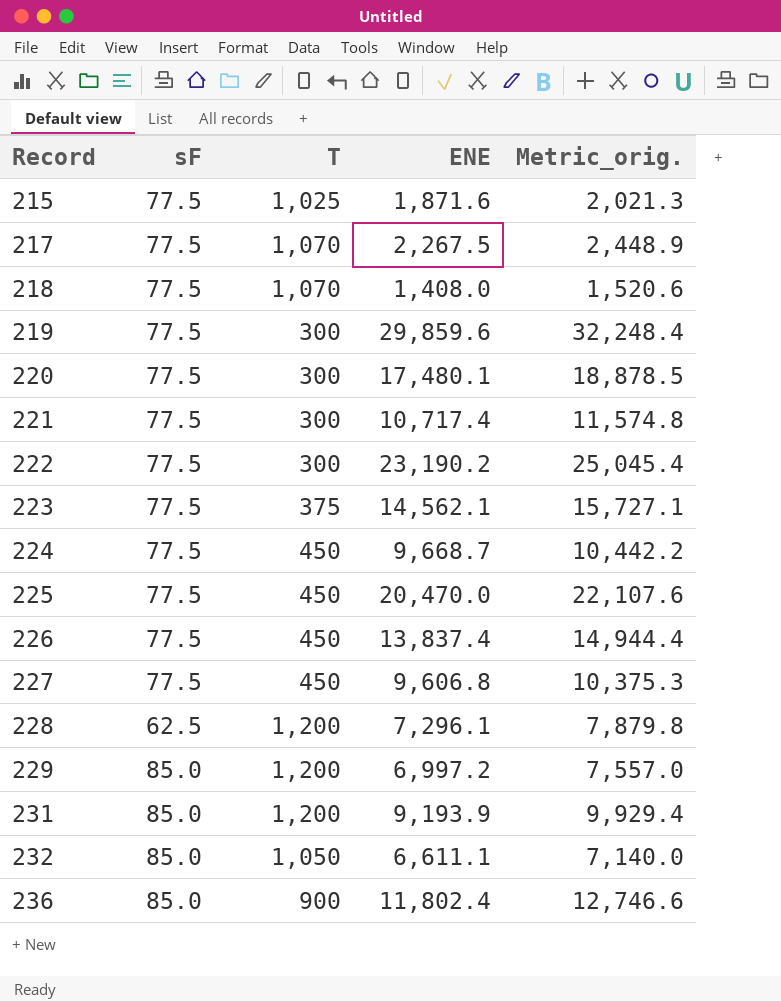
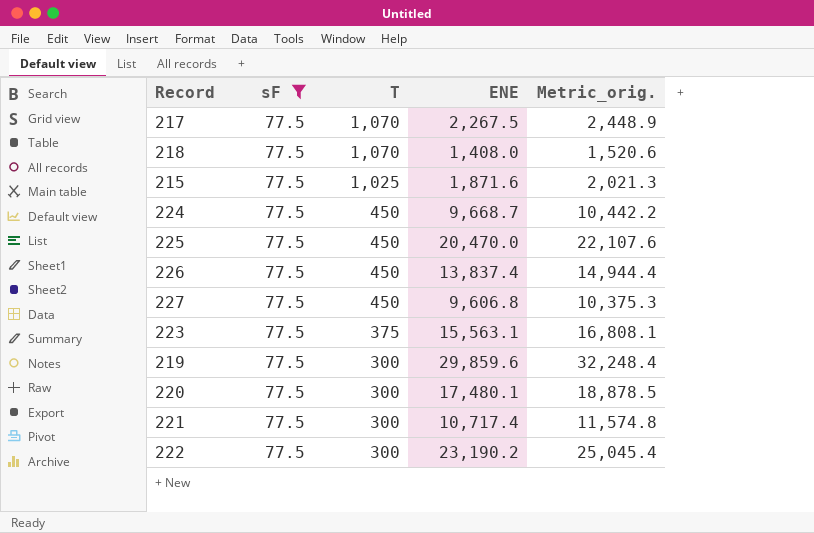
filter: none -> sF = 77.5
row order: Record ascending -> T descending
223 | ENE: 14,562.1 -> 15,563.1
223 | Metric_orig.: 15,727.1 -> 16,808.1

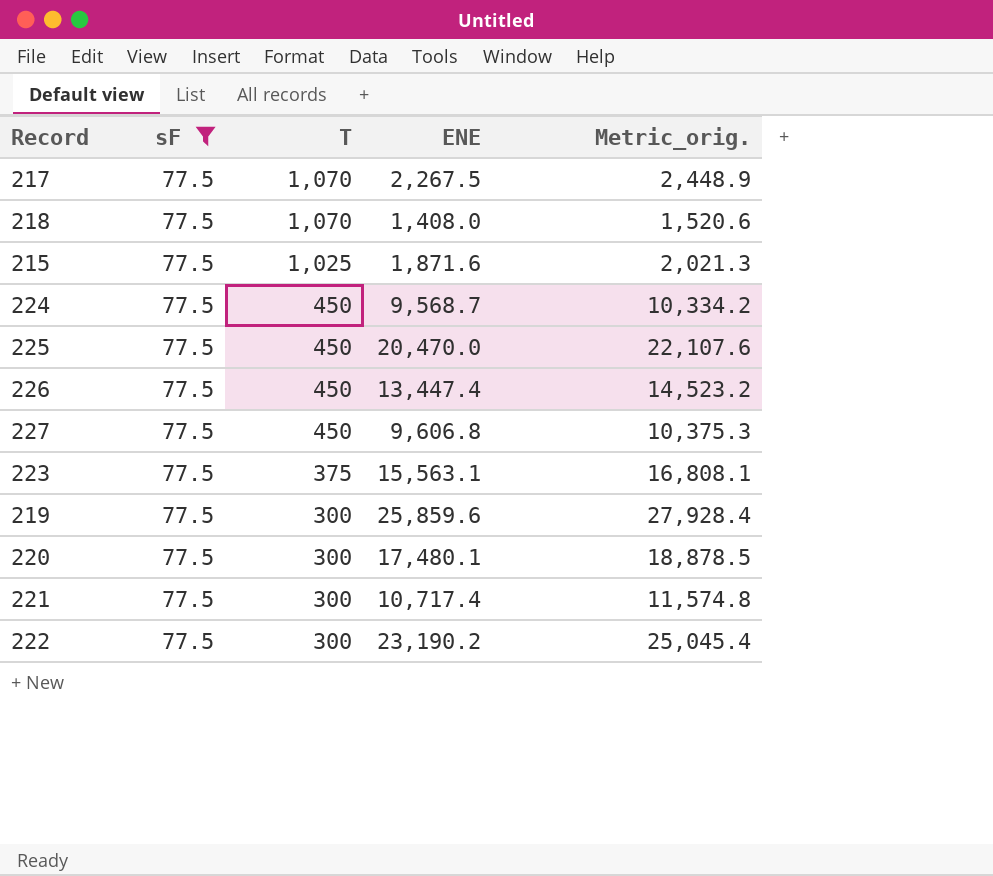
224 | ENE: 9,668.7 -> 9,568.7
224 | Metric_orig.: 10,442.2 -> 10,334.2
226 | ENE: 13,837.4 -> 13,447.4
226 | Metric_orig.: 14,944.4 -> 14,523.2
219 | ENE: 29,859.6 -> 25,859.6
219 | Metric_orig.: 32,248.4 -> 27,928.4

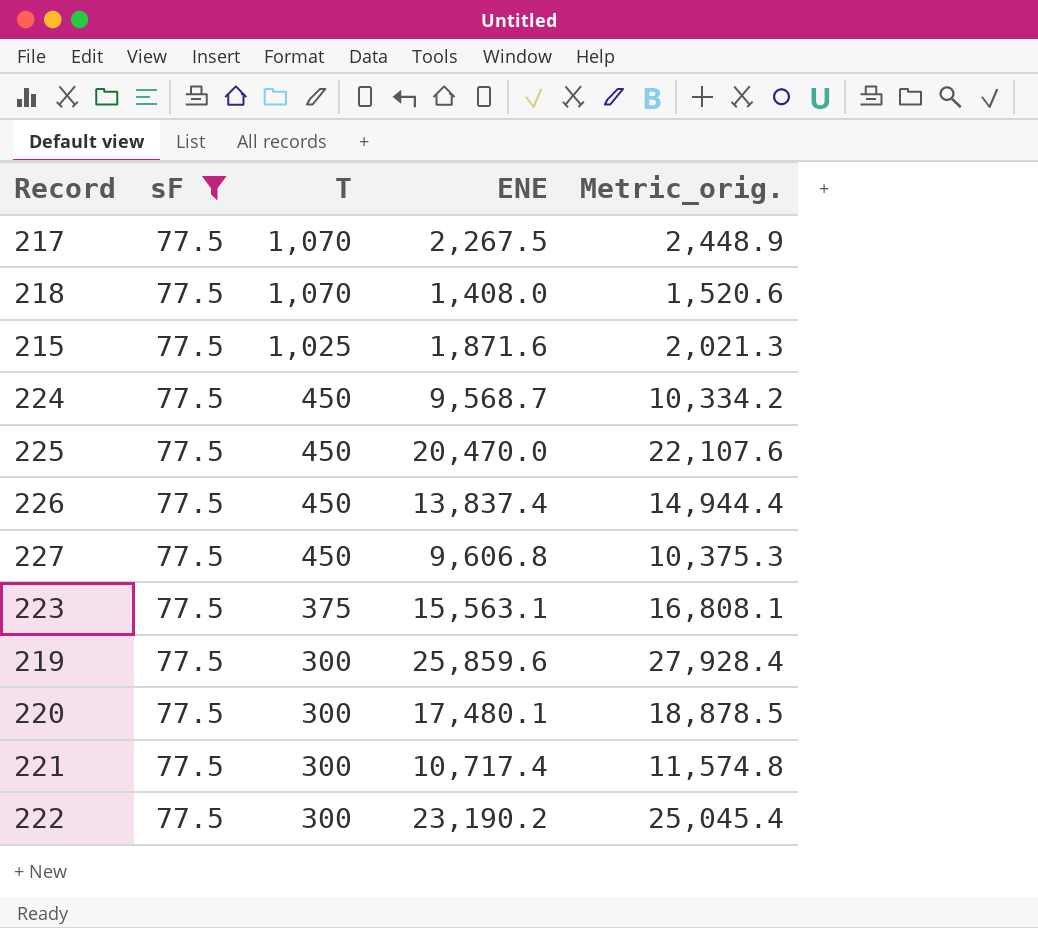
226 | ENE: 13,447.4 -> 13,837.4
226 | Metric_orig.: 14,523.2 -> 14,944.4

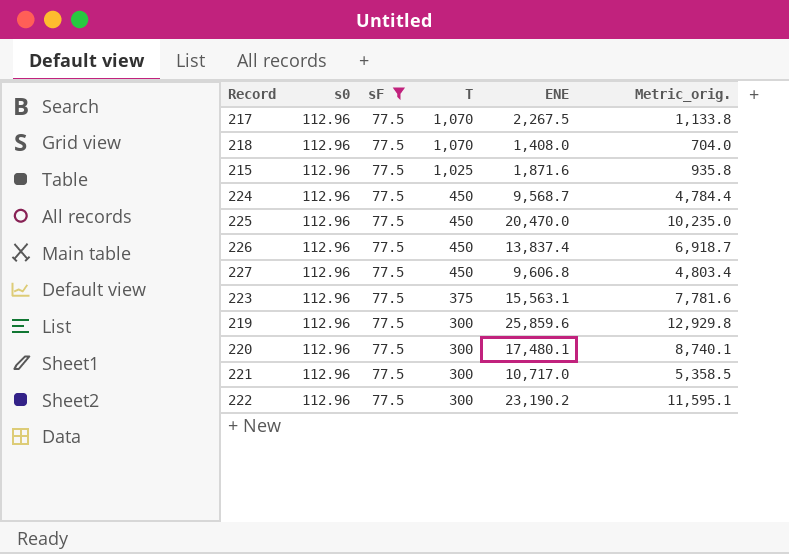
column s0 | position: none -> 2
column Metric_orig. | formula: [ENE] * 1.08 -> [ENE] * 0.5
221 | ENE: 10,717.4 -> 10,717.0

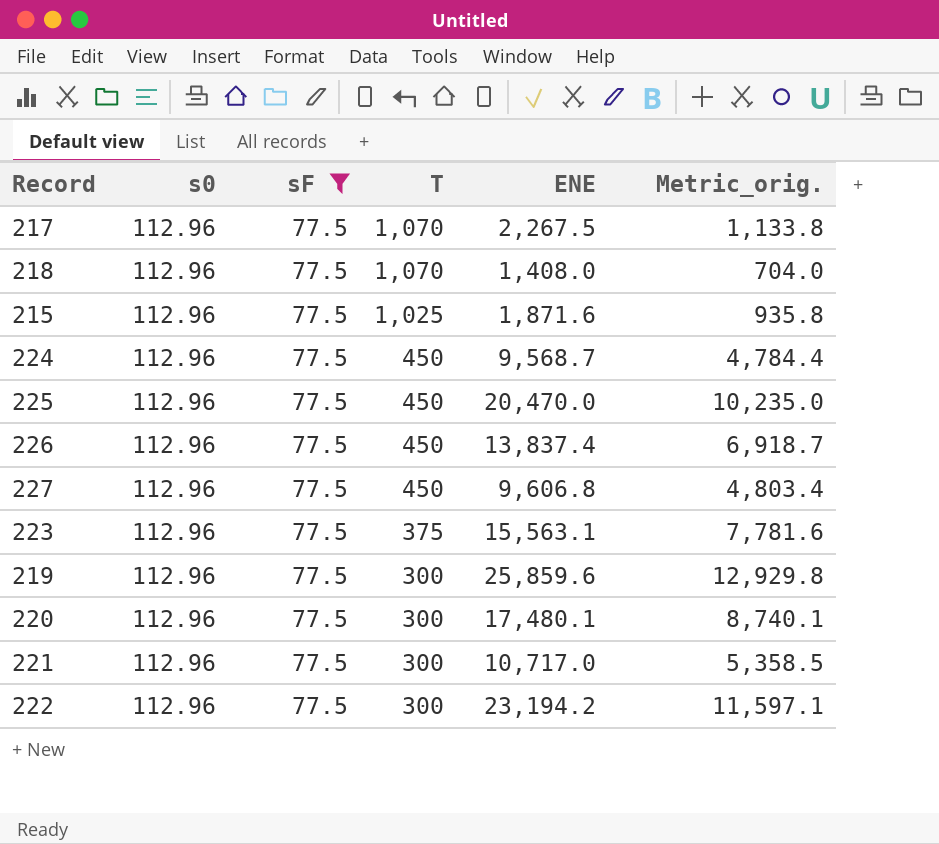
222 | ENE: 23,190.2 -> 23,194.2
222 | Metric_orig.: 11,595.1 -> 11,597.1

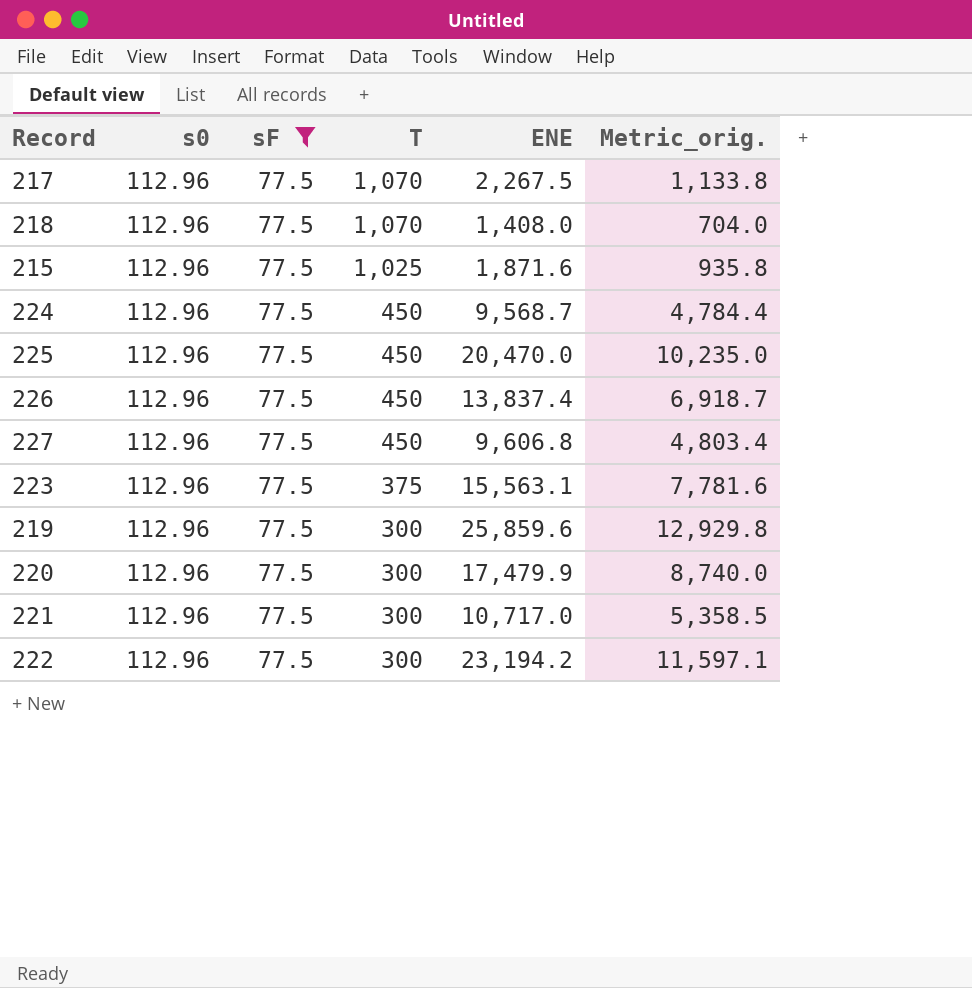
220 | ENE: 17,480.1 -> 17,479.9
220 | Metric_orig.: 8,740.1 -> 8,740.0

